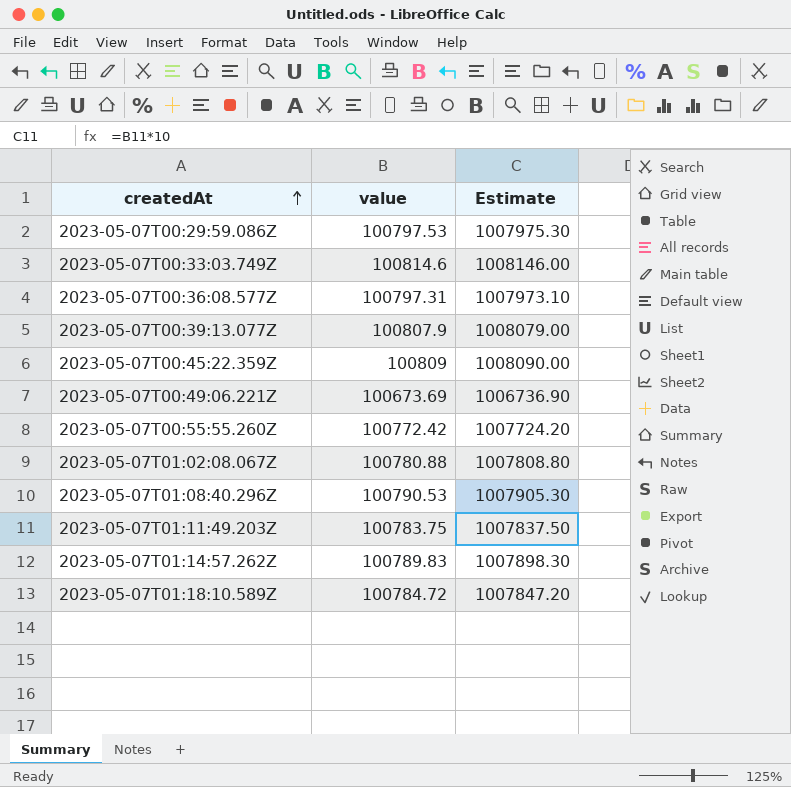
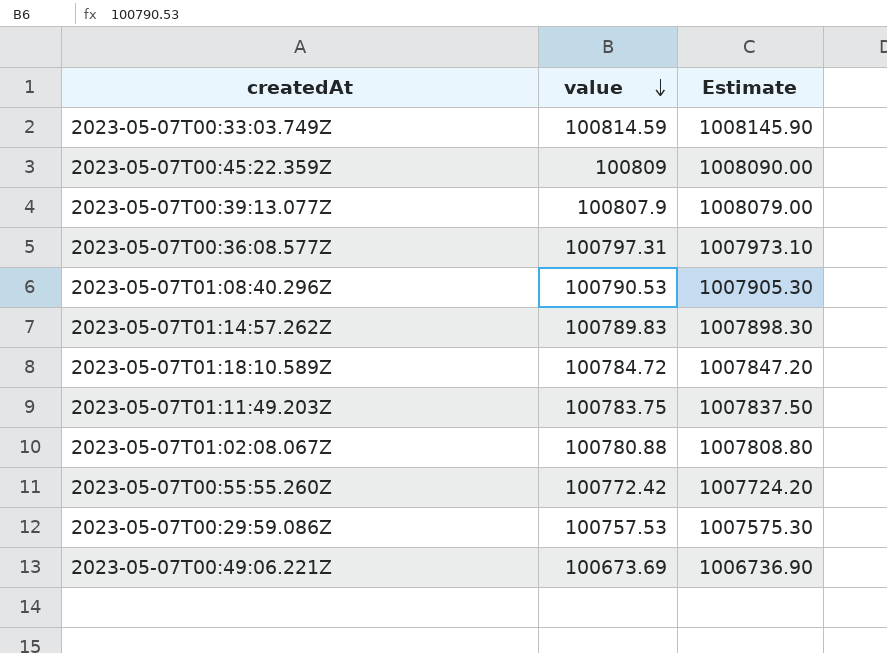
row order: createdAt ascending -> value descending
2023-05-07T00:33:03.749Z | value: 100814.6 -> 100814.59
2023-05-07T00:33:03.749Z | Estimate: 1008146.00 -> 1008145.90
2023-05-07T00:29:59.086Z | value: 100797.53 -> 100757.53
2023-05-07T00:29:59.086Z | Estimate: 1007975.30 -> 1007575.30

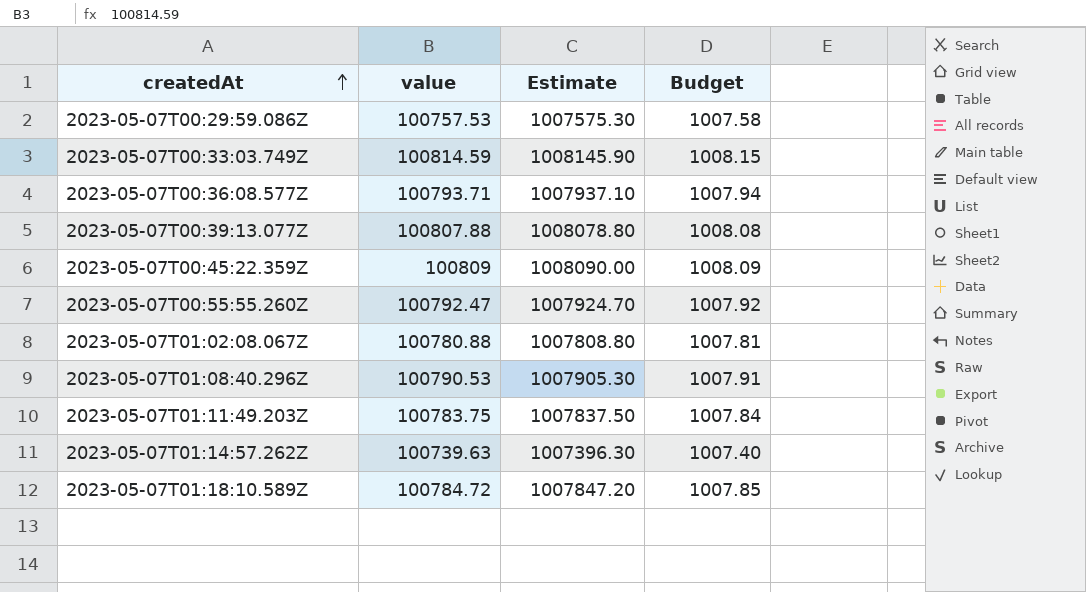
row order: value descending -> createdAt ascending
column Budget | formula: none -> [value] * 0.01
row 2023-05-07T00:49:06.221Z: 100673.69 | 1006736.90 -> none
2023-05-07T00:36:08.577Z | value: 100797.31 -> 100793.71
2023-05-07T00:36:08.577Z | Estimate: 1007973.10 -> 1007937.10
2023-05-07T00:39:13.077Z | value: 100807.9 -> 100807.88
2023-05-07T00:39:13.077Z | Estimate: 1008079.00 -> 1008078.80
2023-05-07T00:55:55.260Z | value: 100772.42 -> 100792.47
2023-05-07T00:55:55.260Z | Estimate: 1007724.20 -> 1007924.70
2023-05-07T01:14:57.262Z | value: 100789.83 -> 100739.63
2023-05-07T01:14:57.262Z | Estimate: 1007898.30 -> 1007396.30

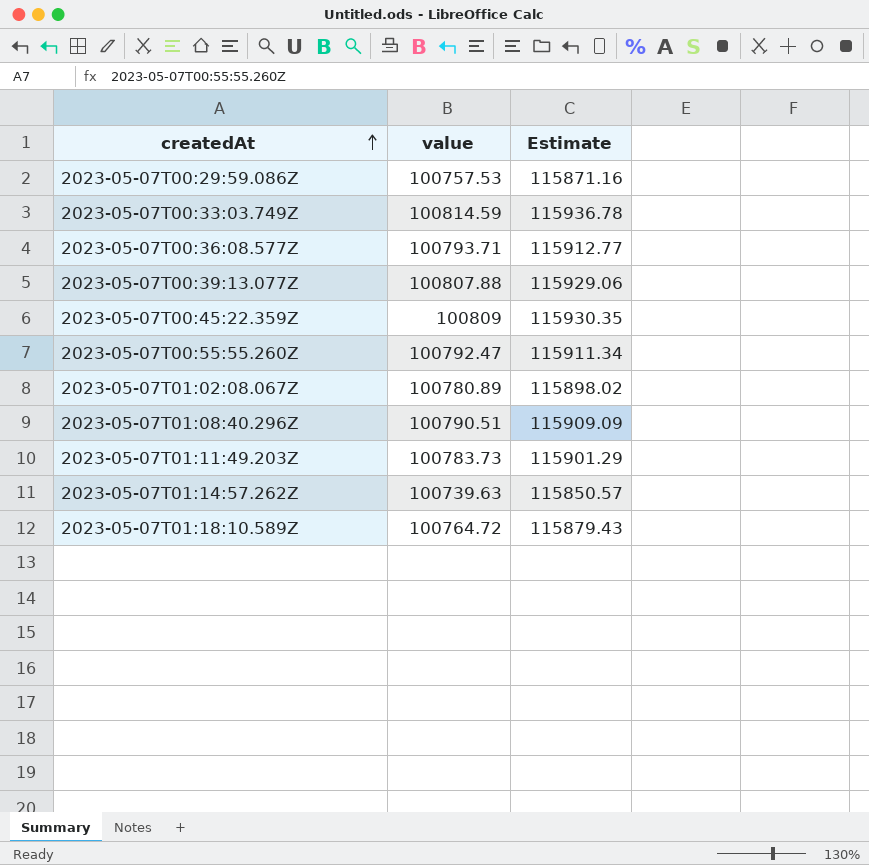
column Budget | formula: [value] * 0.01 -> none
column Estimate | formula: [value] * 10 -> [value] * 1.15
2023-05-07T01:02:08.067Z | value: 100780.88 -> 100780.89
2023-05-07T01:08:40.296Z | value: 100790.53 -> 100790.51
2023-05-07T01:11:49.203Z | value: 100783.75 -> 100783.73
2023-05-07T01:18:10.589Z | value: 100784.72 -> 100764.72

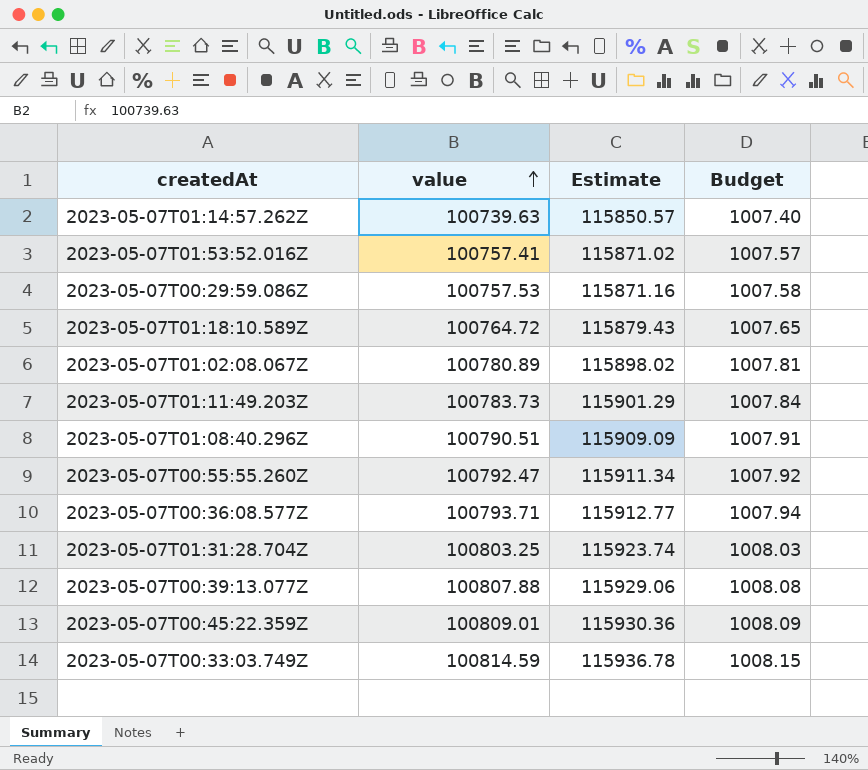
row order: createdAt ascending -> value ascending
column Budget | formula: none -> [value] * 0.01
row 2023-05-07T01:53:52.016Z: none -> 100757.41 | 115871.02 | 1007.57
row 2023-05-07T01:31:28.704Z: none -> 100803.25 | 115923.74 | 1008.03
2023-05-07T00:45:22.359Z | value: 100809 -> 100809.01
2023-05-07T00:45:22.359Z | Estimate: 115930.35 -> 115930.36

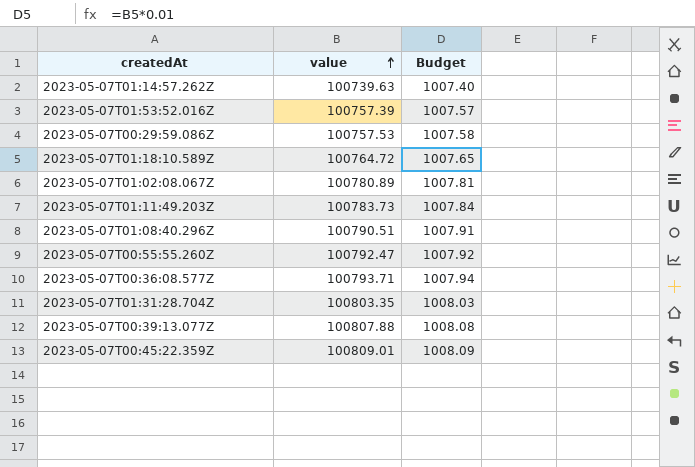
column Estimate | formula: [value] * 1.15 -> none
row 2023-05-07T00:33:03.749Z: 100814.59 | 115936.78 | 1008.15 -> none
2023-05-07T01:53:52.016Z | value: 100757.41 -> 100757.39
2023-05-07T01:31:28.704Z | value: 100803.25 -> 100803.35

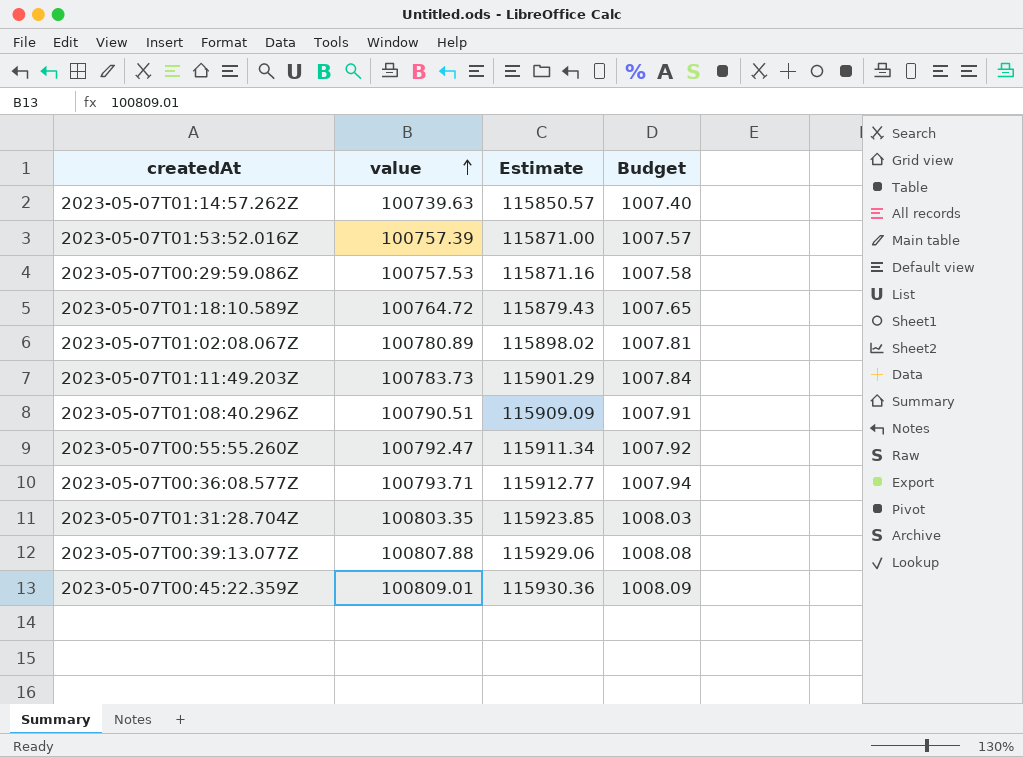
column Estimate | formula: none -> [value] * 1.15

